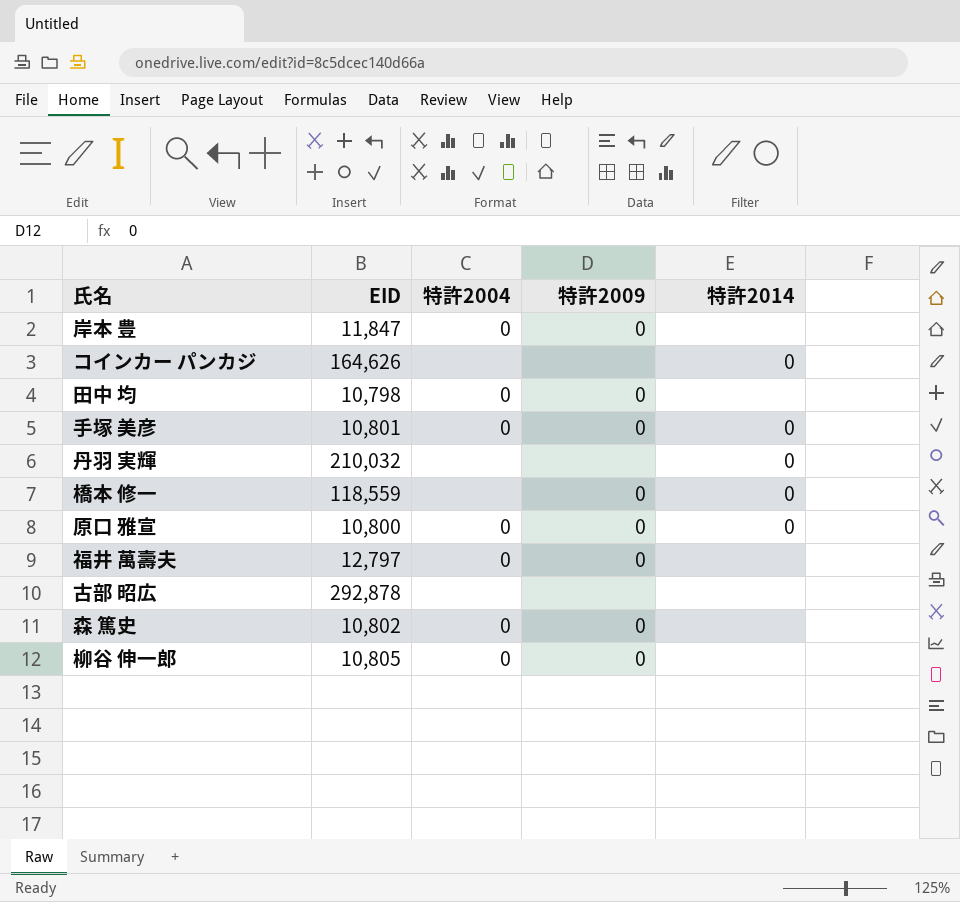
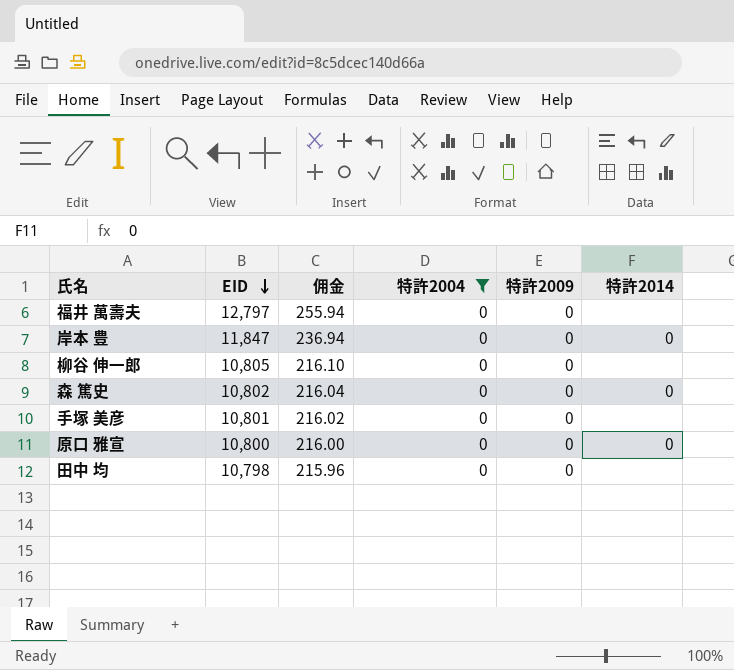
filter: none -> 特許2004 = 0
row order: none -> EID descending
column 佣金 | formula: none -> [EID] * 0.02
岸本 豊 | 特許2014: none -> 0
森 篤史 | 特許2014: none -> 0
手塚 美彦 | 特許2014: 0 -> none

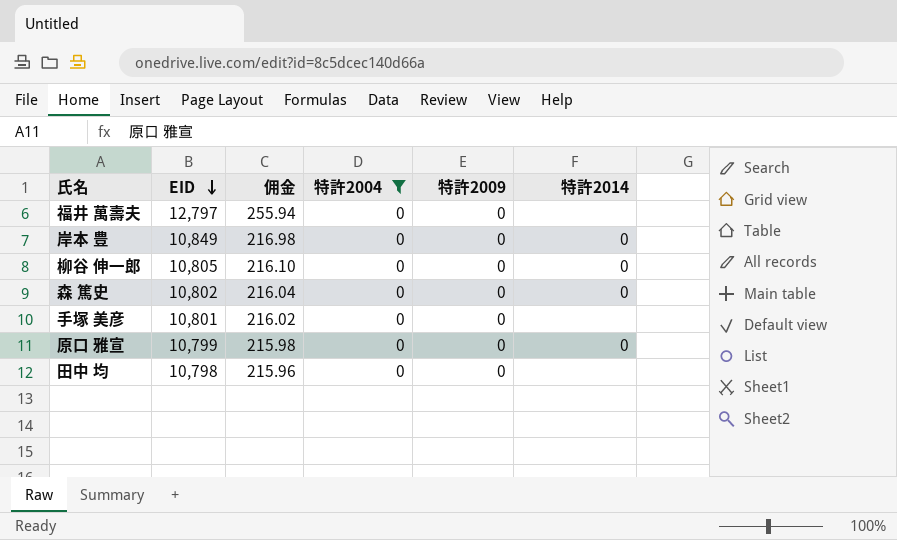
岸本 豊 | EID: 11,847 -> 10,849
岸本 豊 | 佣金: 236.94 -> 216.98
柳谷 伸一郎 | 特許2014: none -> 0
原口 雅宣 | EID: 10,800 -> 10,799
原口 雅宣 | 佣金: 216.00 -> 215.98

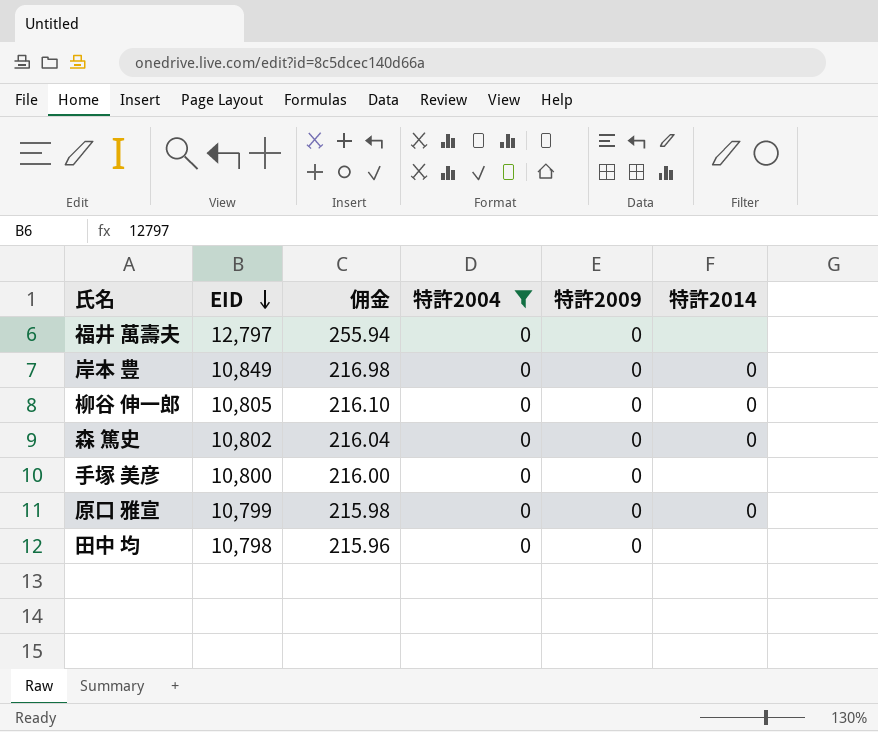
手塚 美彦 | EID: 10,801 -> 10,800
手塚 美彦 | 佣金: 216.02 -> 216.00

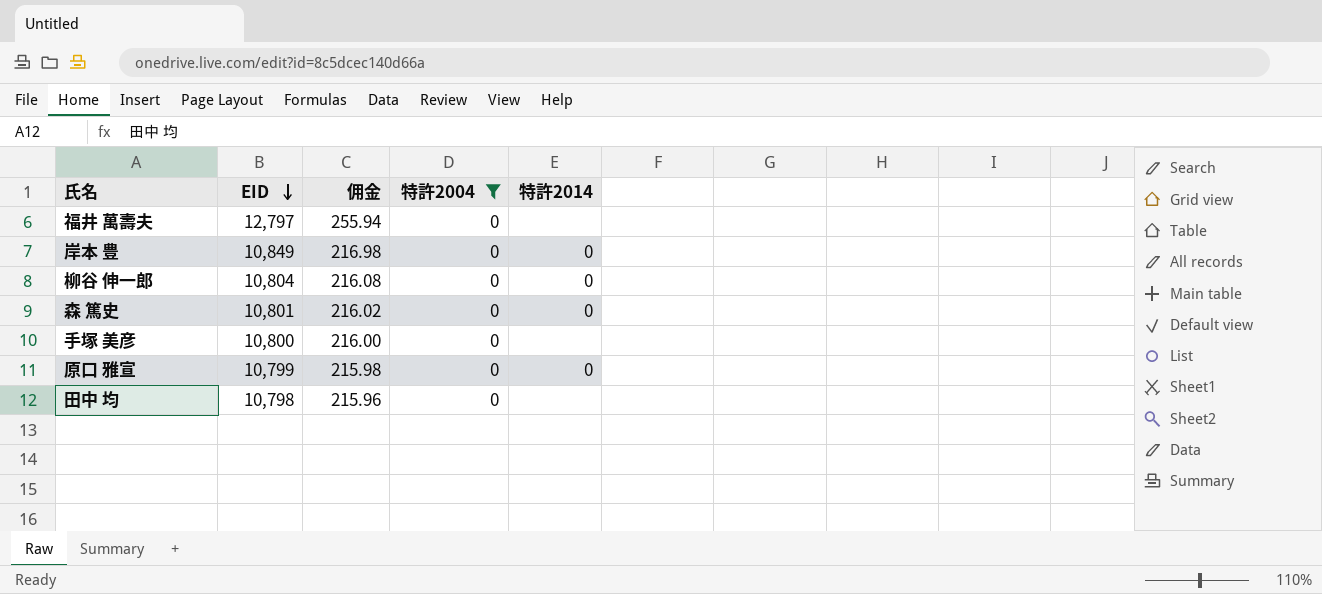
column 特許2009 | position: 5 -> none
柳谷 伸一郎 | EID: 10,805 -> 10,804
柳谷 伸一郎 | 佣金: 216.10 -> 216.08
森 篤史 | EID: 10,802 -> 10,801
森 篤史 | 佣金: 216.04 -> 216.02

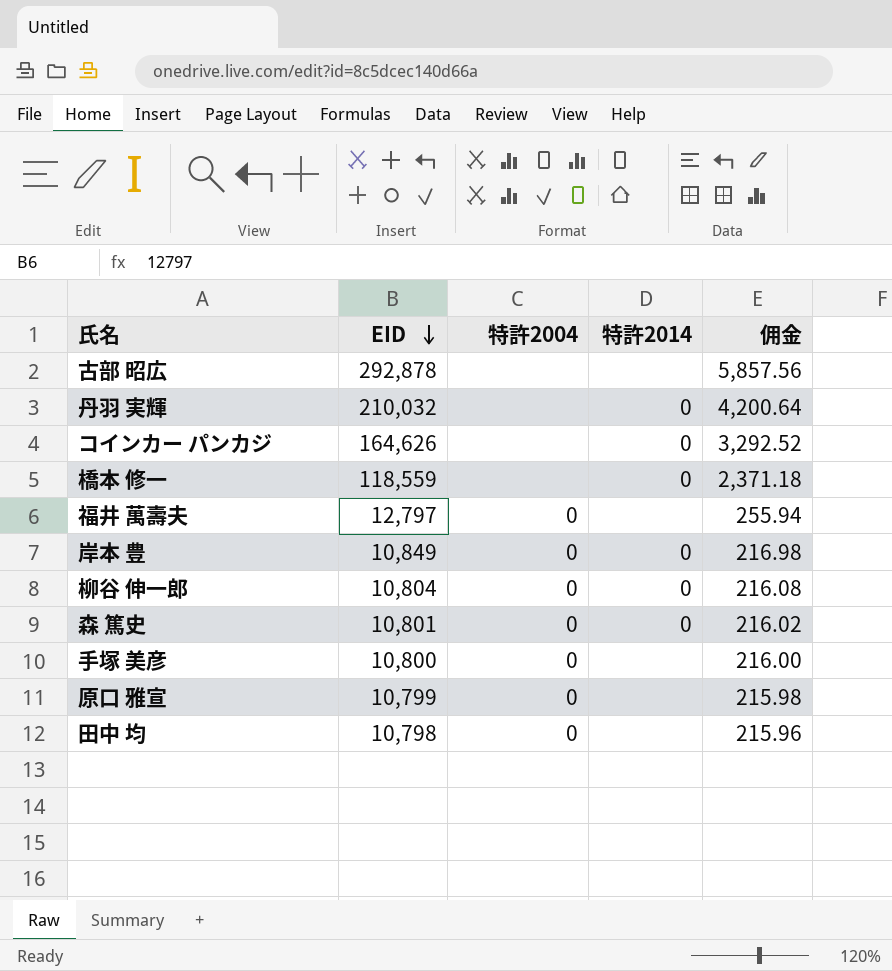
filter: 特許2004 = 0 -> none
column 佣金 | position: 3 -> 5
原口 雅宣 | 特許2014: 0 -> none

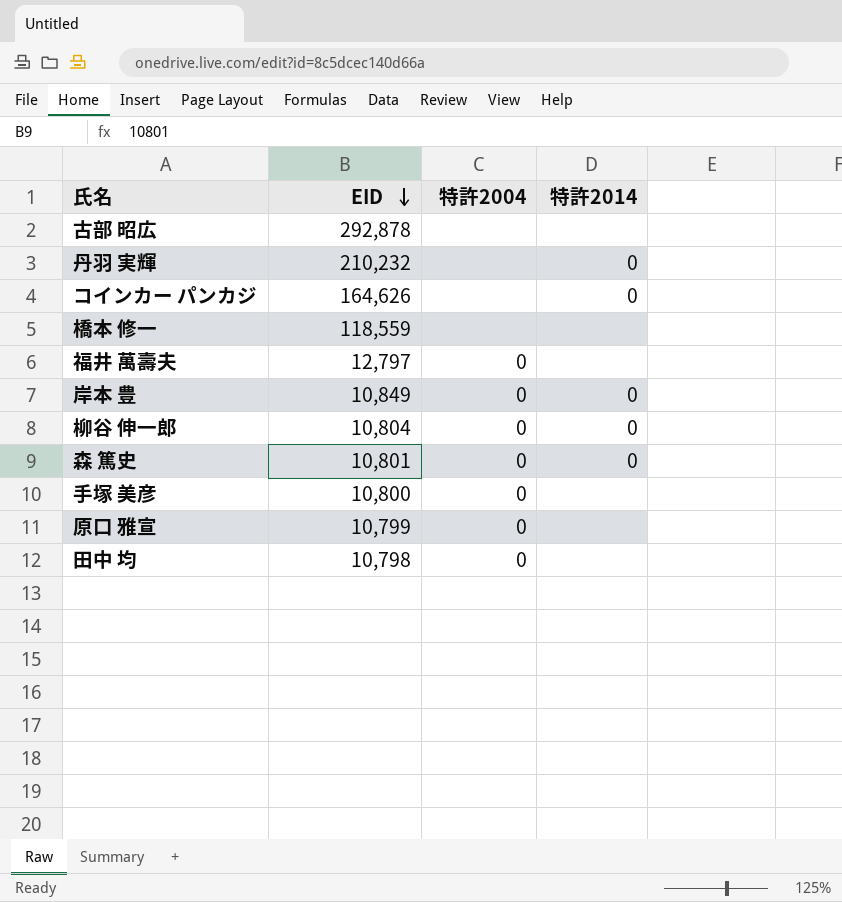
column 佣金 | formula: [EID] * 0.02 -> none
丹羽 実輝 | EID: 210,032 -> 210,232
橋本 修一 | 特許2014: 0 -> none

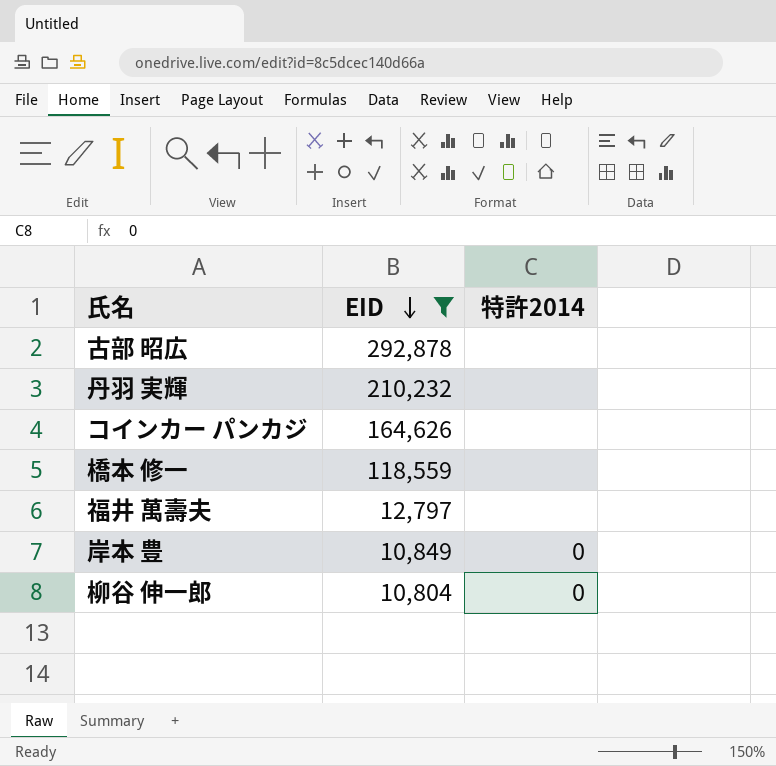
filter: none -> EID >= 10,804
column 特許2004 | position: 3 -> none
丹羽 実輝 | 特許2014: 0 -> none
コインカー パンカジ | 特許2014: 0 -> none

